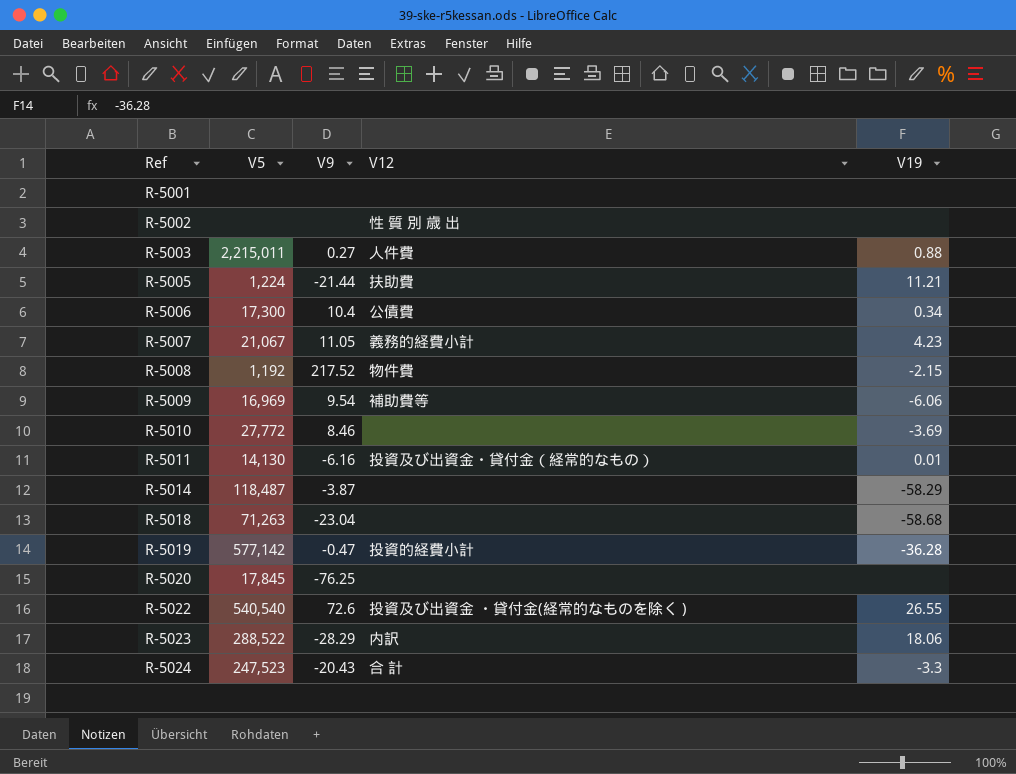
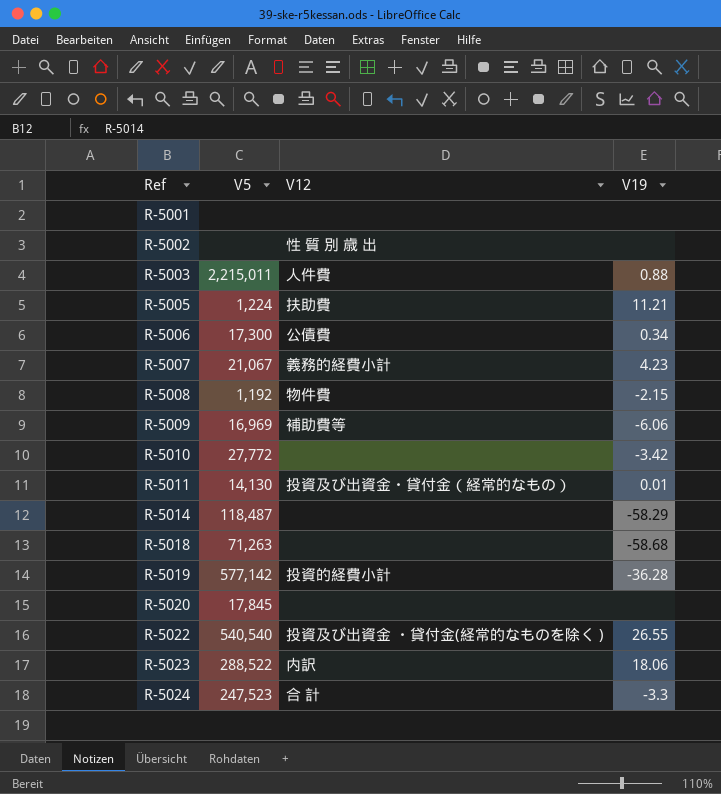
column V9 | position: 3 -> none
R-5010 | V19: -3.69 -> -3.42

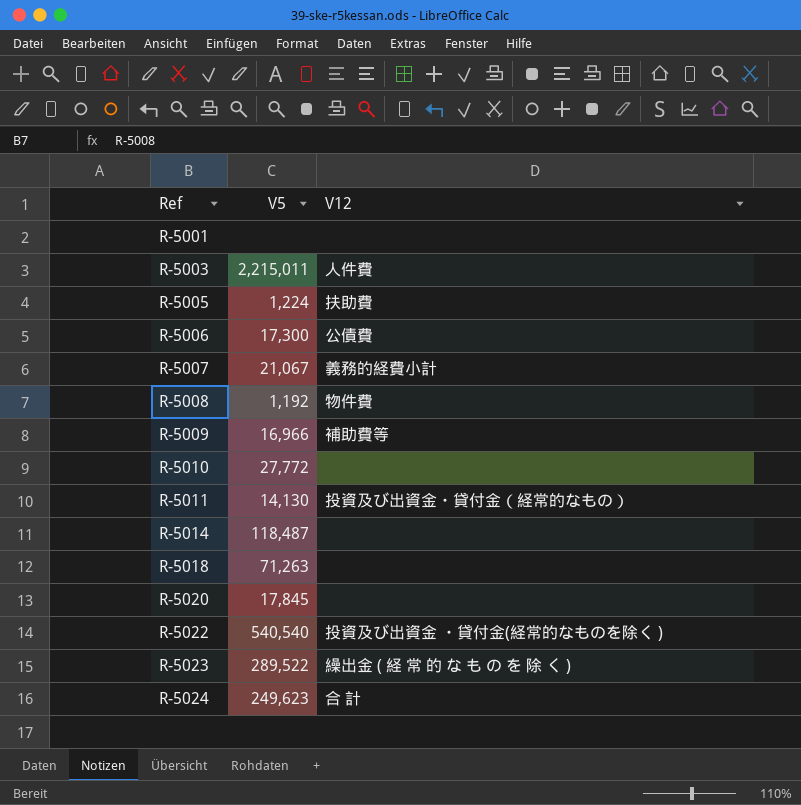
column V19 | position: 4 -> none
row R-5002: none | 性 質 別 歳 出 | none -> none
row R-5019: 577,142 | 投資的経費小計 | -36.28 -> none
R-5009 | V5: 16,969 -> 16,966
R-5023 | V5: 288,522 -> 289,522
R-5023 | V12: 内訳 -> 繰出金 ( 経 常 的 な も の を 除 く )
R-5024 | V5: 247,523 -> 249,623

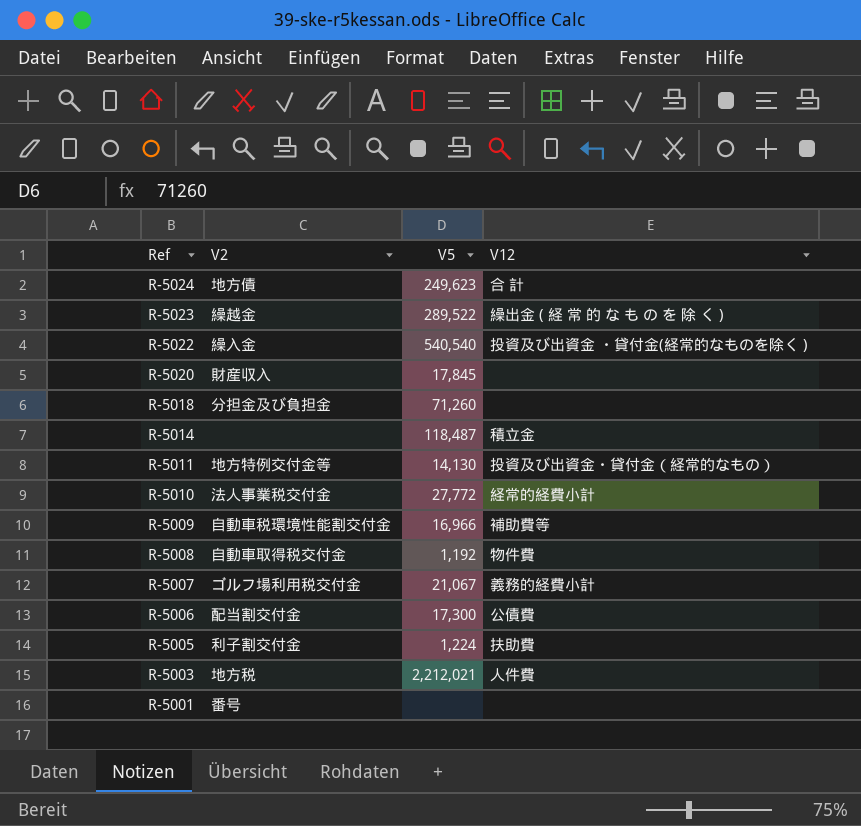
row order: Ref ascending -> Ref descending
column V2 | position: none -> 2
R-5018 | V5: 71,263 -> 71,260
R-5014 | V12: none -> 積立金
R-5010 | V12: none -> 経常的経費小計
R-5003 | V5: 2,215,011 -> 2,212,021

